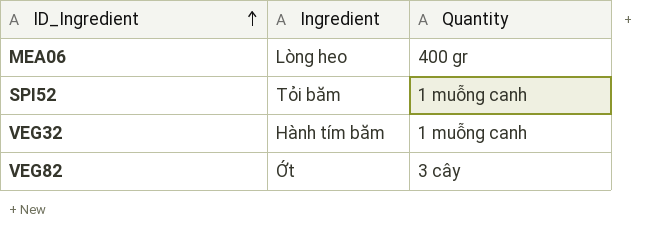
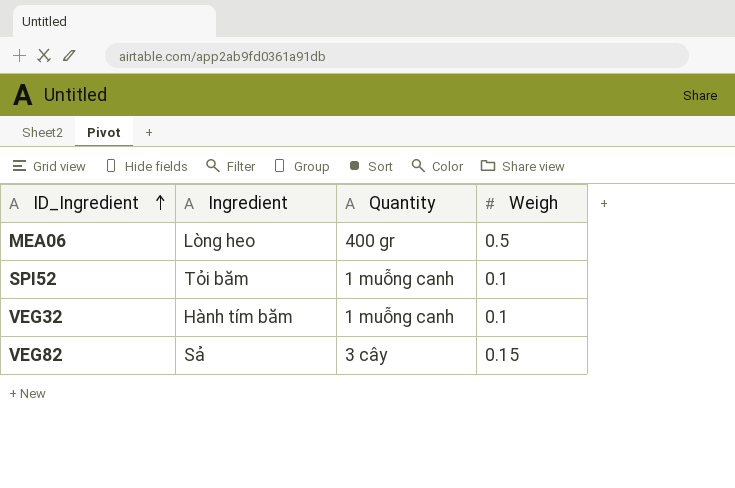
column Weigh | position: none -> 4
VEG82 | Ingredient: Ớt -> Sả

